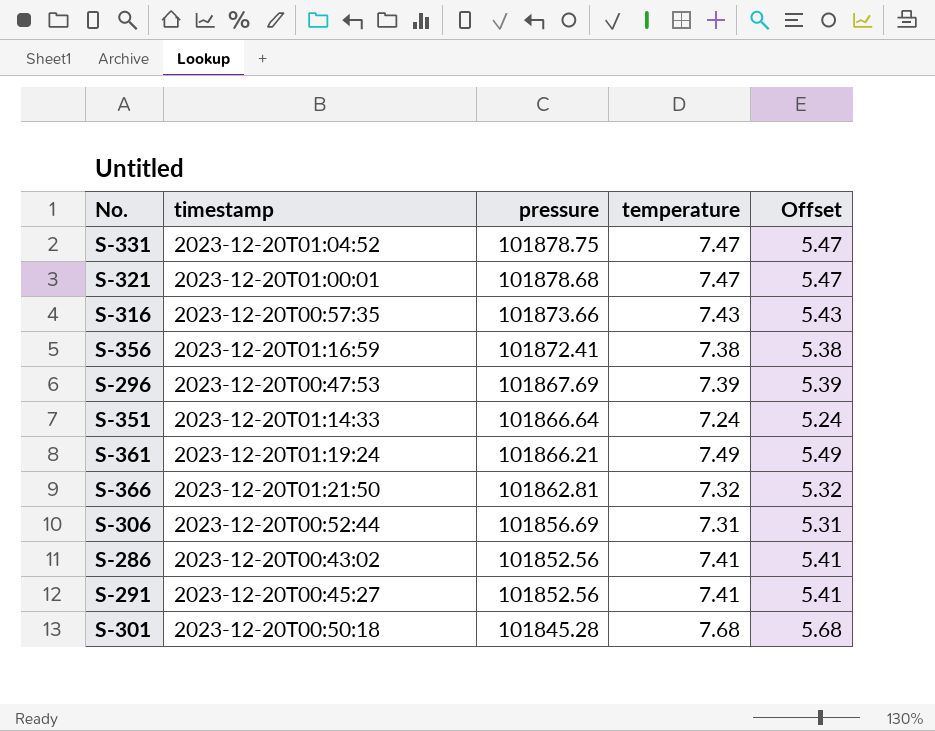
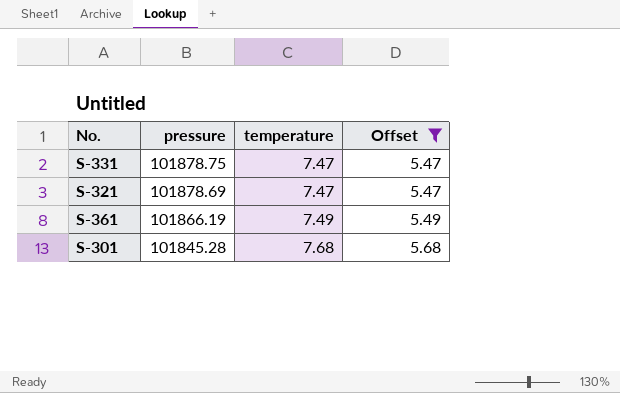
filter: none -> Offset >= 5.47
column timestamp | position: 2 -> none
S-321 | pressure: 101878.68 -> 101878.69
S-361 | pressure: 101866.21 -> 101866.19

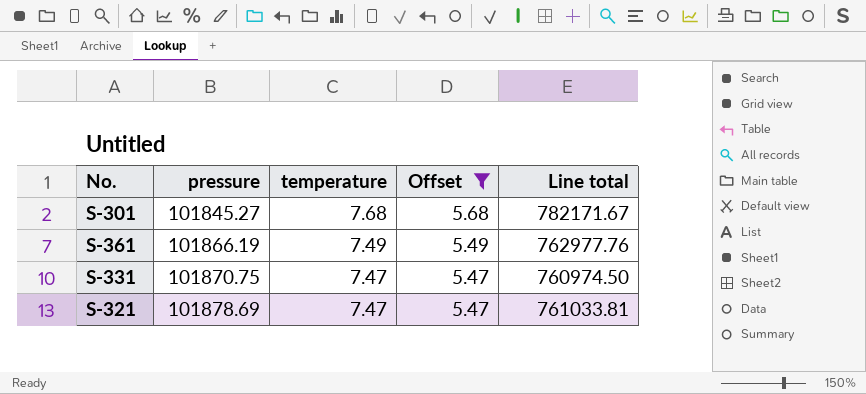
row order: pressure descending -> pressure ascending
column Line total | formula: none -> [pressure] * [temperature]
S-301 | pressure: 101845.28 -> 101845.27
S-331 | pressure: 101878.75 -> 101870.75

